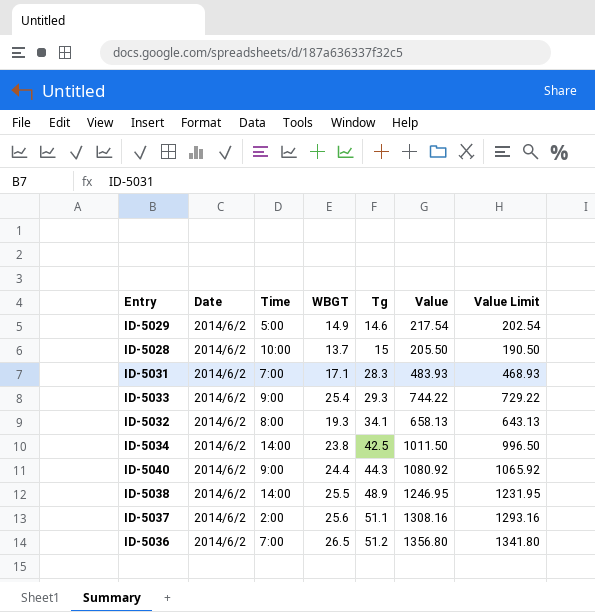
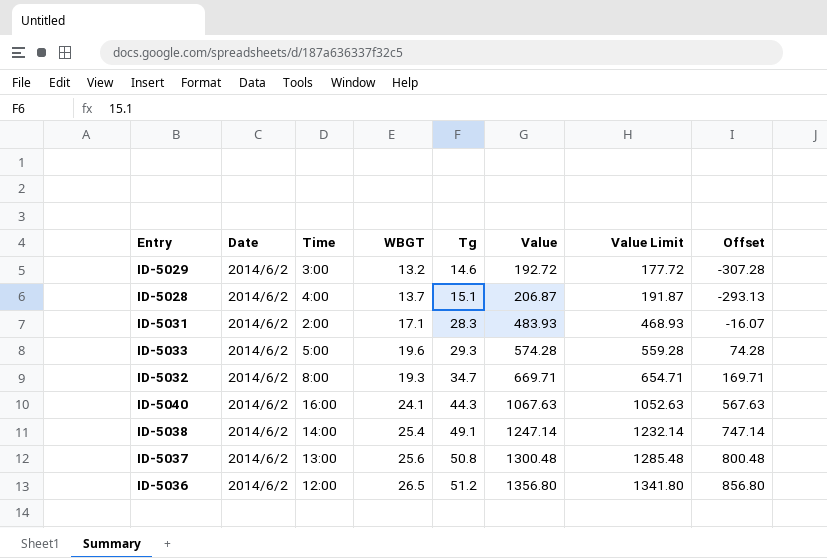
column Offset | formula: none -> [Value] - 500
row ID-5034: 2014/6/2 | 14:00 | 23.8 | 42.5 | 1011.50 | 996.50 -> none
ID-5029 | Time: 5:00 -> 3:00
ID-5029 | WBGT: 14.9 -> 13.2
ID-5029 | Value: 217.54 -> 192.72
ID-5029 | Value Limit: 202.54 -> 177.72
ID-5028 | Time: 10:00 -> 4:00
ID-5028 | Tg: 15 -> 15.1
ID-5028 | Value: 205.50 -> 206.87
ID-5028 | Value Limit: 190.50 -> 191.87
ID-5031 | Time: 7:00 -> 2:00
ID-5033 | Time: 9:00 -> 5:00
ID-5033 | WBGT: 25.4 -> 19.6
ID-5033 | Value: 744.22 -> 574.28
ID-5033 | Value Limit: 729.22 -> 559.28
ID-5032 | Tg: 34.1 -> 34.7
ID-5032 | Value: 658.13 -> 669.71
ID-5032 | Value Limit: 643.13 -> 654.71
ID-5040 | Time: 9:00 -> 16:00
ID-5040 | WBGT: 24.4 -> 24.1
ID-5040 | Value: 1080.92 -> 1067.63
ID-5040 | Value Limit: 1065.92 -> 1052.63
ID-5038 | WBGT: 25.5 -> 25.4
ID-5038 | Tg: 48.9 -> 49.1
ID-5038 | Value: 1246.95 -> 1247.14
ID-5038 | Value Limit: 1231.95 -> 1232.14
ID-5037 | Time: 2:00 -> 13:00
ID-5037 | Tg: 51.1 -> 50.8
ID-5037 | Value: 1308.16 -> 1300.48
ID-5037 | Value Limit: 1293.16 -> 1285.48
ID-5036 | Time: 7:00 -> 12:00

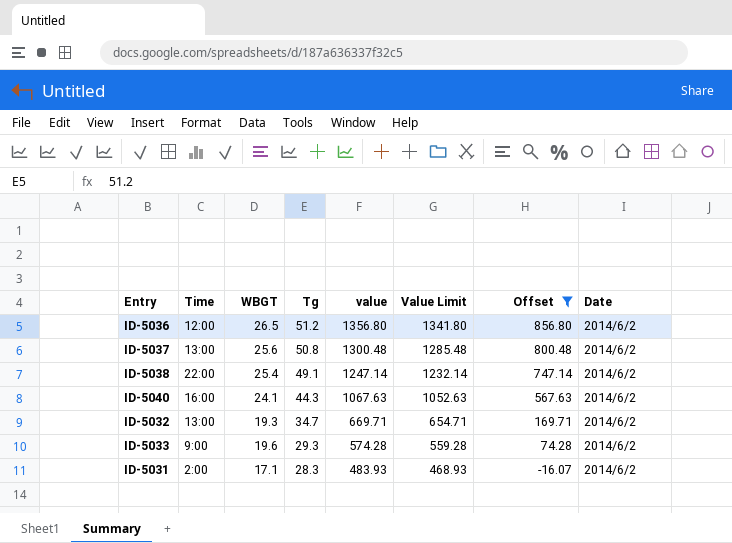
filter: none -> Offset >= -16.07
row order: Tg ascending -> Tg descending
column name: Value -> value
column Date | position: 2 -> 8
ID-5038 | Time: 14:00 -> 22:00
ID-5032 | Time: 8:00 -> 13:00
ID-5033 | Time: 5:00 -> 9:00

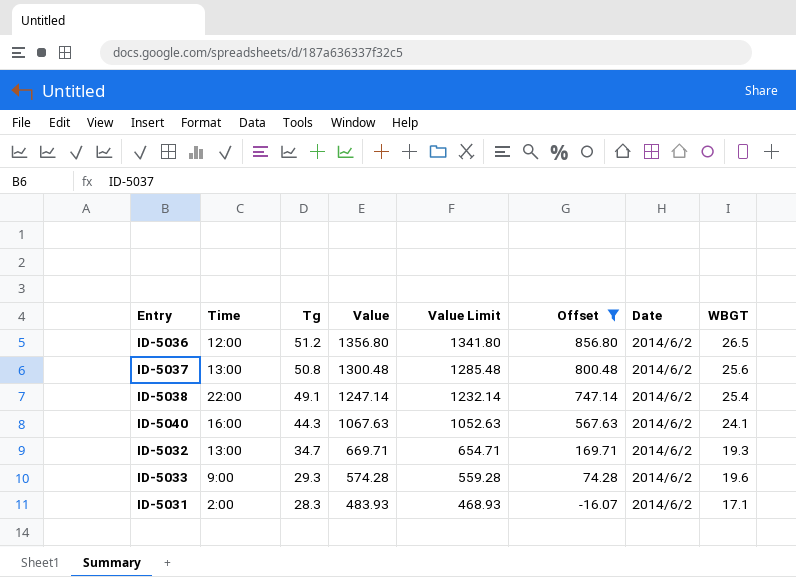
column name: value -> Value
column WBGT | position: 3 -> 8

